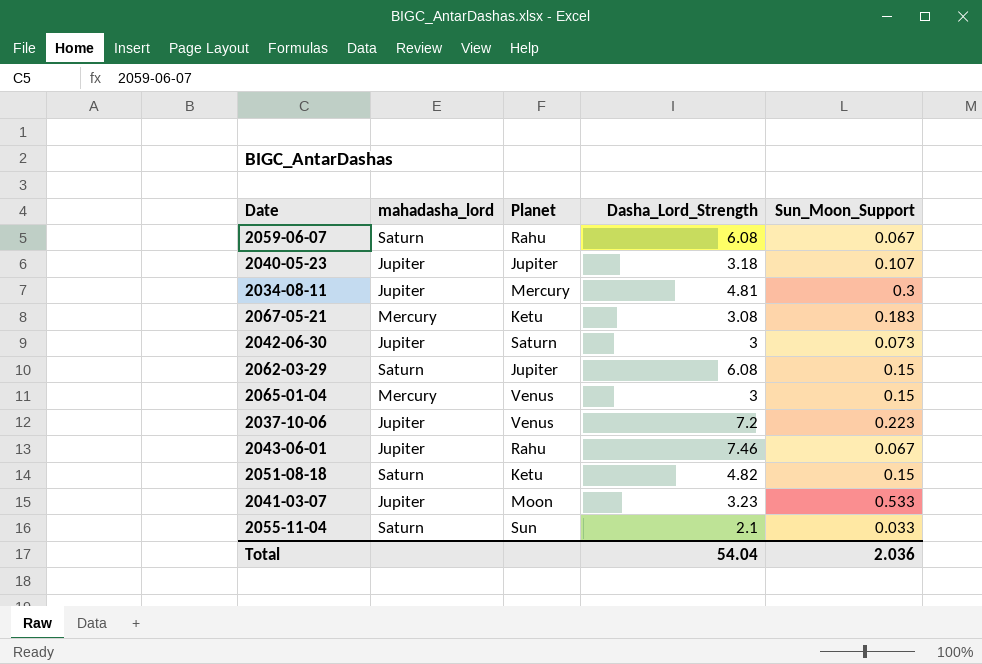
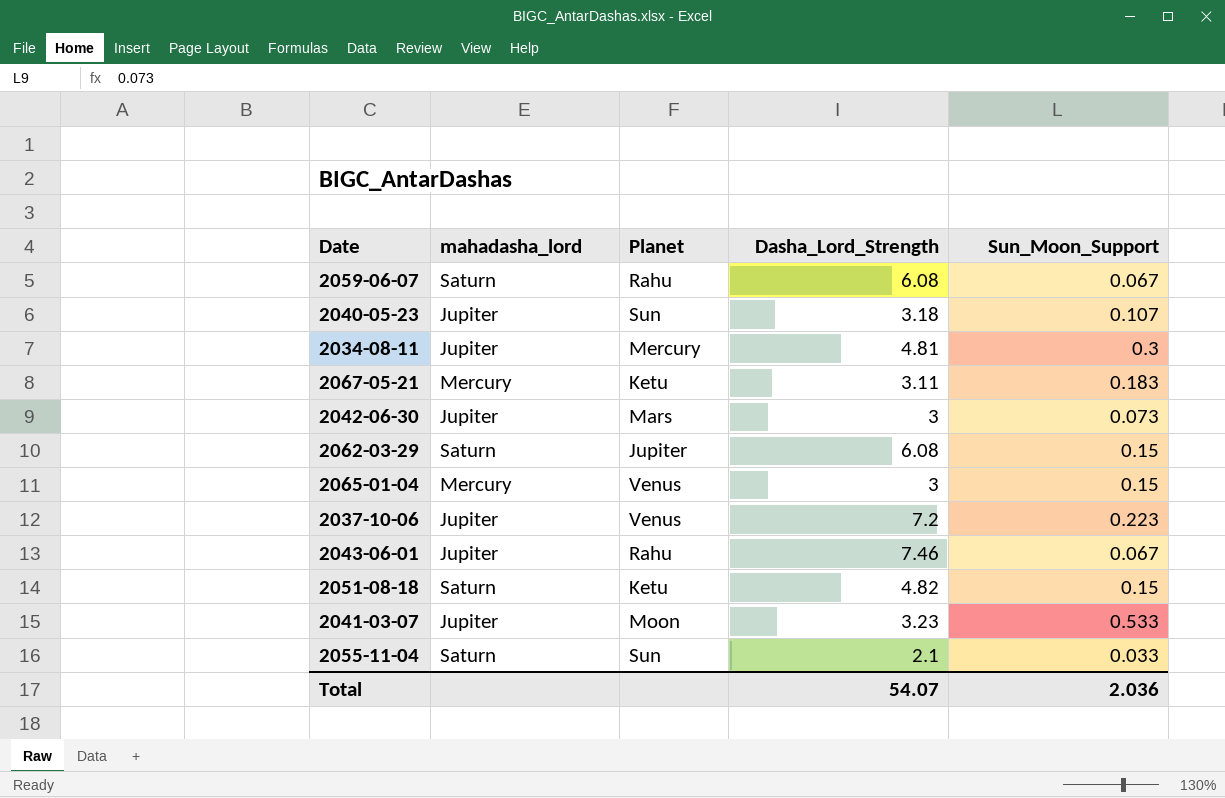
2040-05-23 | Planet: Jupiter -> Sun
2067-05-21 | Dasha_Lord_Strength: 3.08 -> 3.11
2042-06-30 | Planet: Saturn -> Mars
Total | Dasha_Lord_Strength: 54.04 -> 54.07

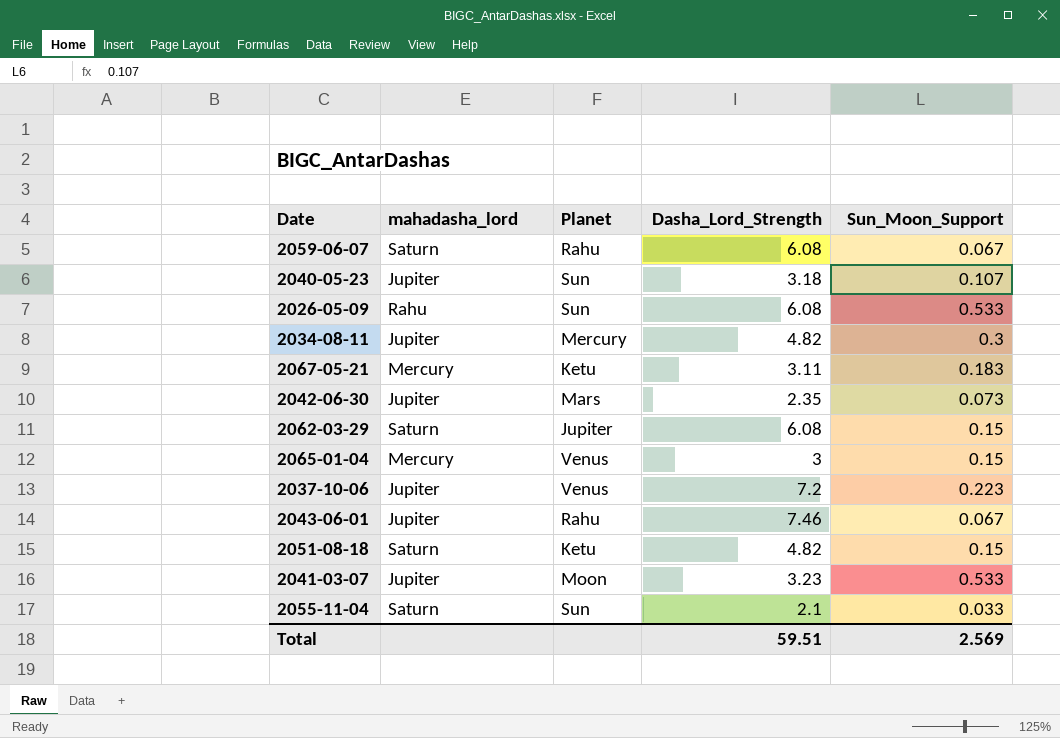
row 2026-05-09: none -> Rahu | Sun | 6.08 | 0.533
2034-08-11 | Dasha_Lord_Strength: 4.81 -> 4.82
2042-06-30 | Dasha_Lord_Strength: 3 -> 2.35
Total | Dasha_Lord_Strength: 54.07 -> 59.51
Total | Sun_Moon_Support: 2.036 -> 2.569

